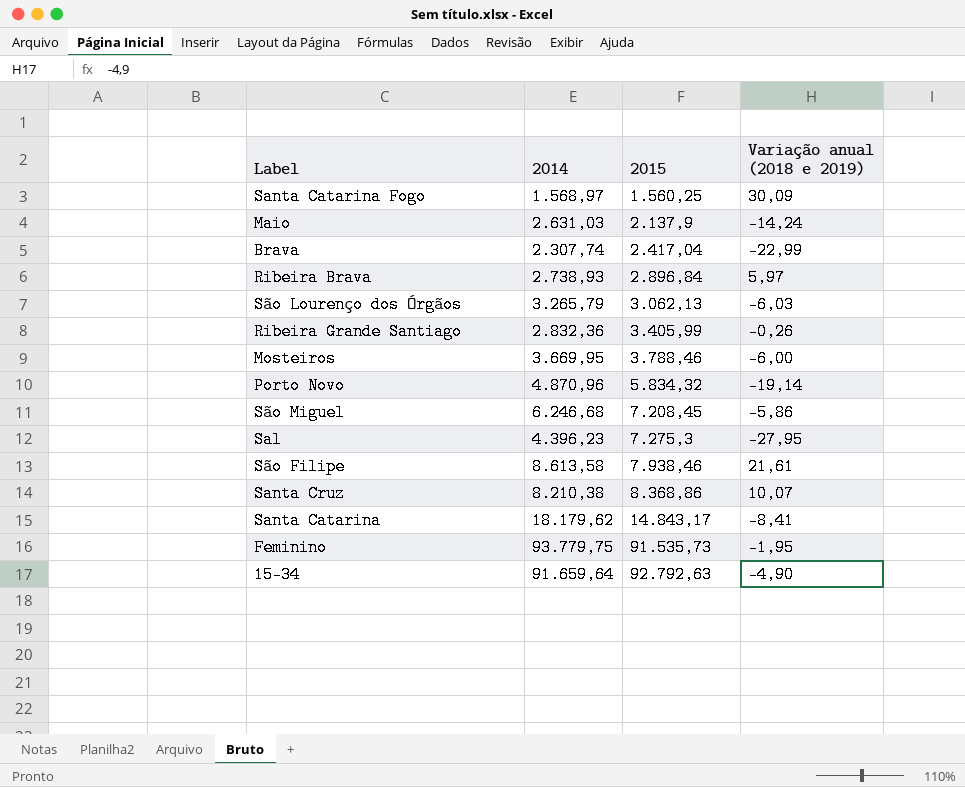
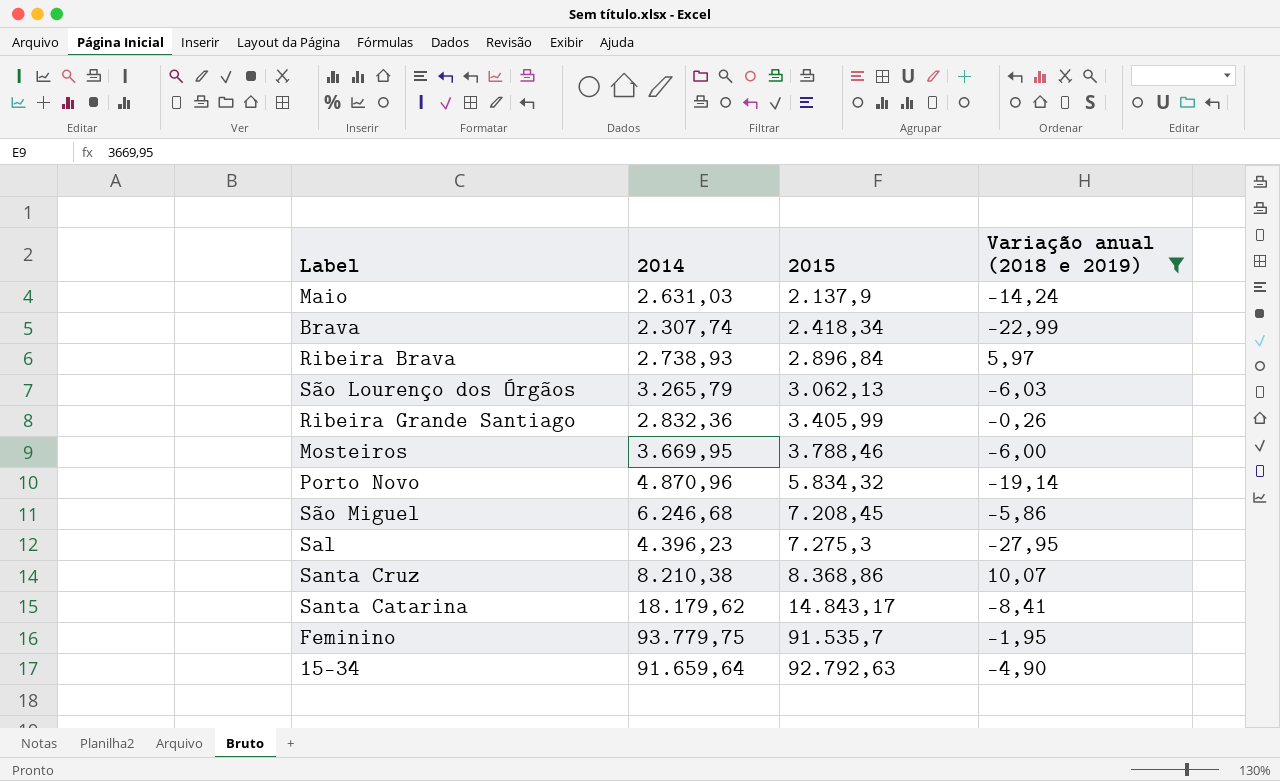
filter: none -> Variação anual (2018 e 2019) <= 10,07
Brava | 2015: 2.417,04 -> 2.418,34
Feminino | 2015: 91.535,73 -> 91.535,7

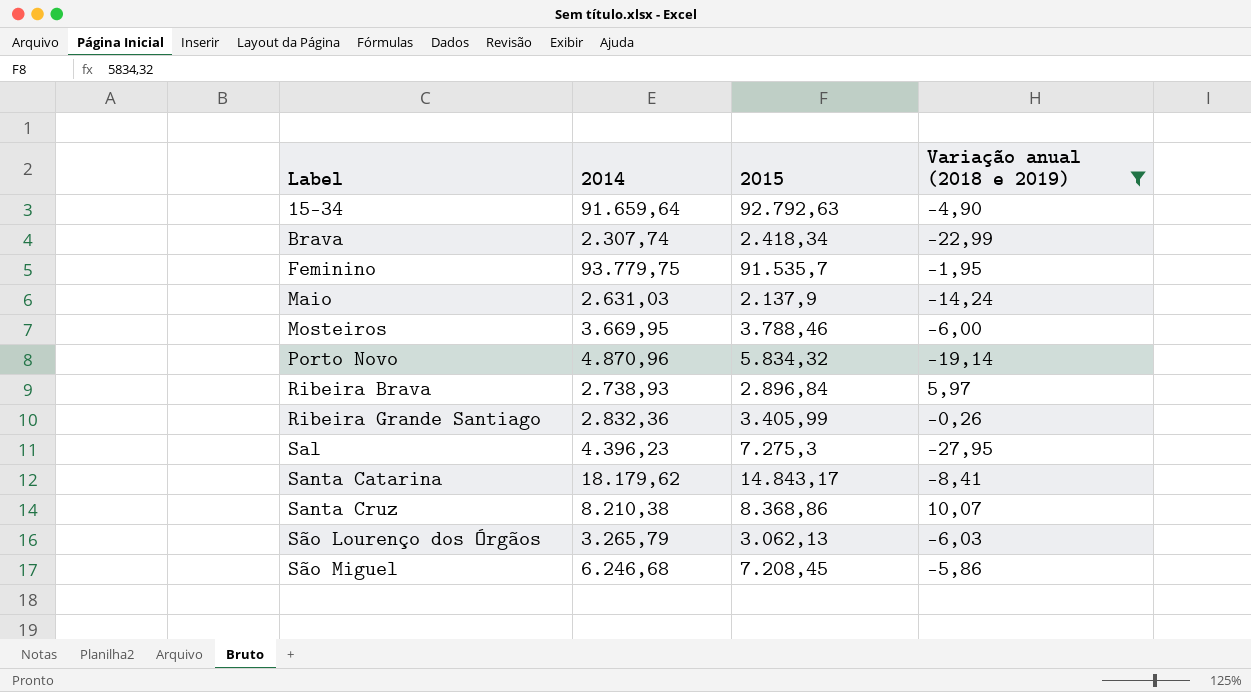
row order: 2015 ascending -> Label ascending

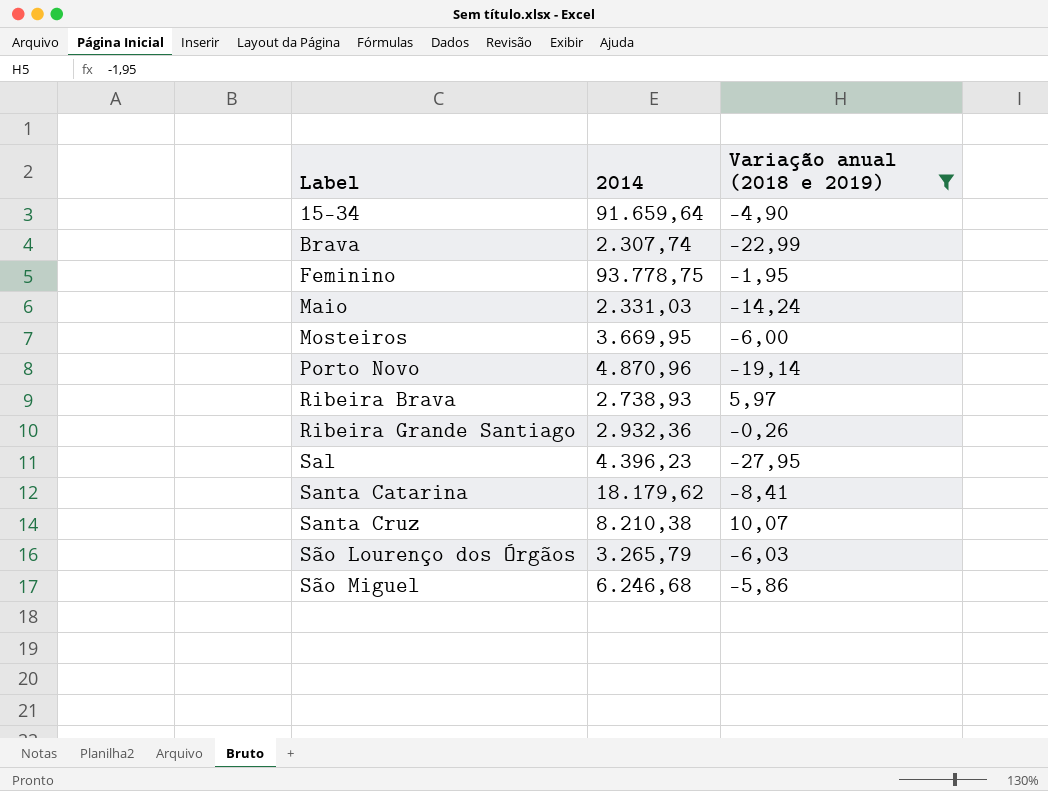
column 2015 | position: 3 -> none
Feminino | 2014: 93.779,75 -> 93.778,75
Maio | 2014: 2.631,03 -> 2.331,03
Ribeira Grande Santiago | 2014: 2.832,36 -> 2.932,36

